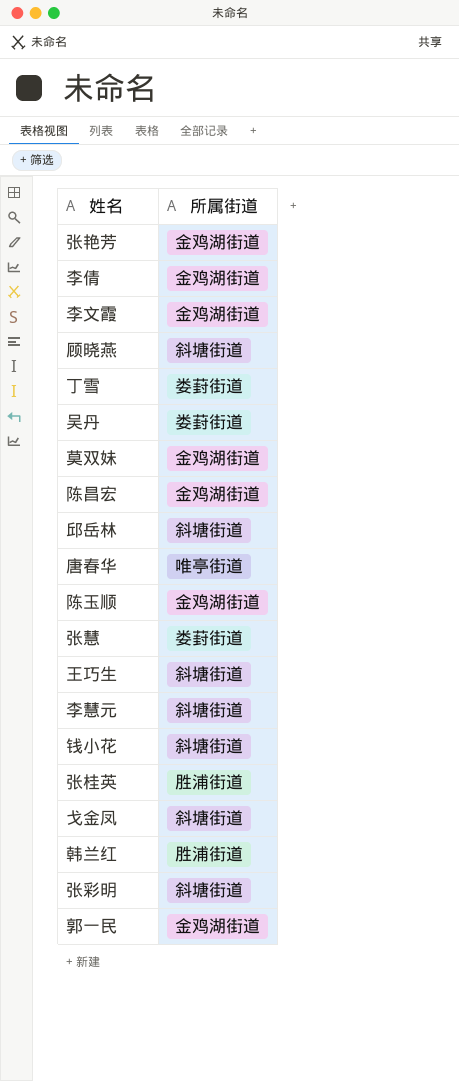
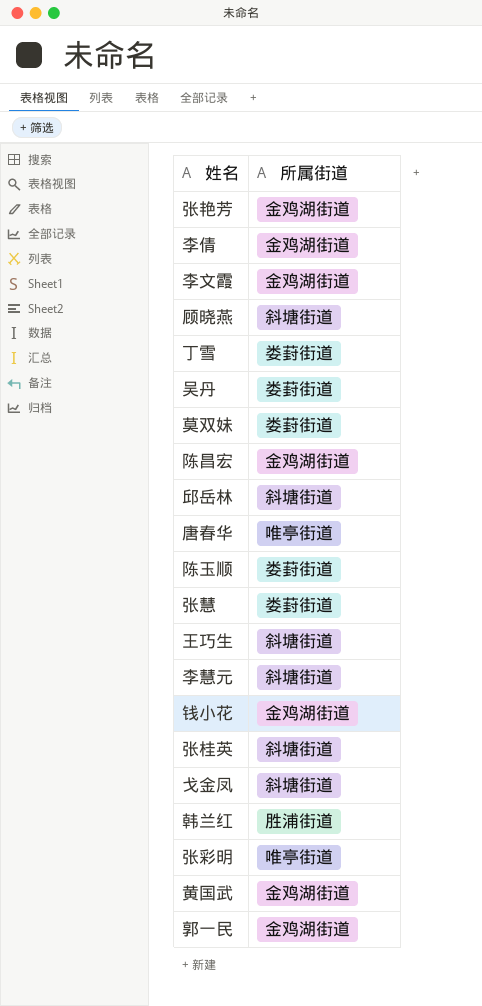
莫双妹 | 所属街道: 金鸡湖街道 -> 娄葑街道
陈玉顺 | 所属街道: 金鸡湖街道 -> 娄葑街道
钱小花 | 所属街道: 斜塘街道 -> 金鸡湖街道
张桂英 | 所属街道: 胜浦街道 -> 斜塘街道
张彩明 | 所属街道: 斜塘街道 -> 唯亭街道
row 黄国武: none -> 金鸡湖街道

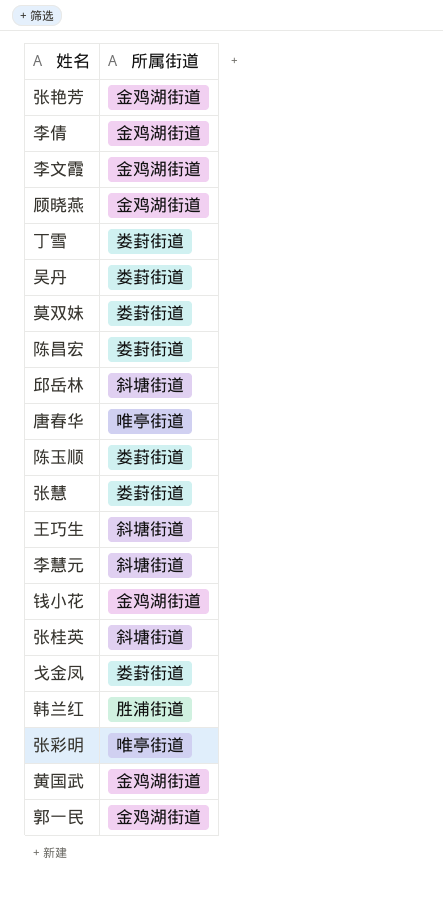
顾晓燕 | 所属街道: 斜塘街道 -> 金鸡湖街道
陈昌宏 | 所属街道: 金鸡湖街道 -> 娄葑街道
戈金凤 | 所属街道: 斜塘街道 -> 娄葑街道

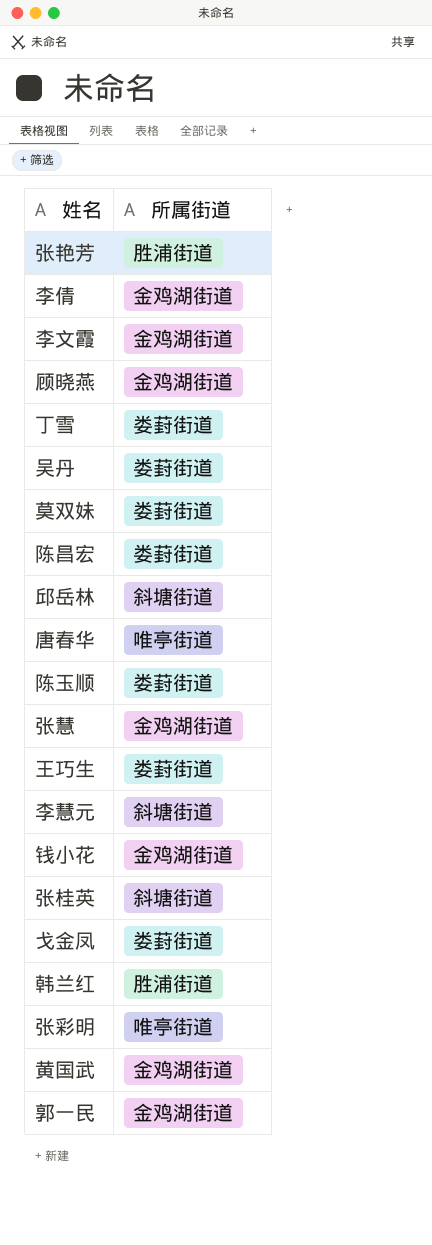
张艳芳 | 所属街道: 金鸡湖街道 -> 胜浦街道
张慧 | 所属街道: 娄葑街道 -> 金鸡湖街道
王巧生 | 所属街道: 斜塘街道 -> 娄葑街道

